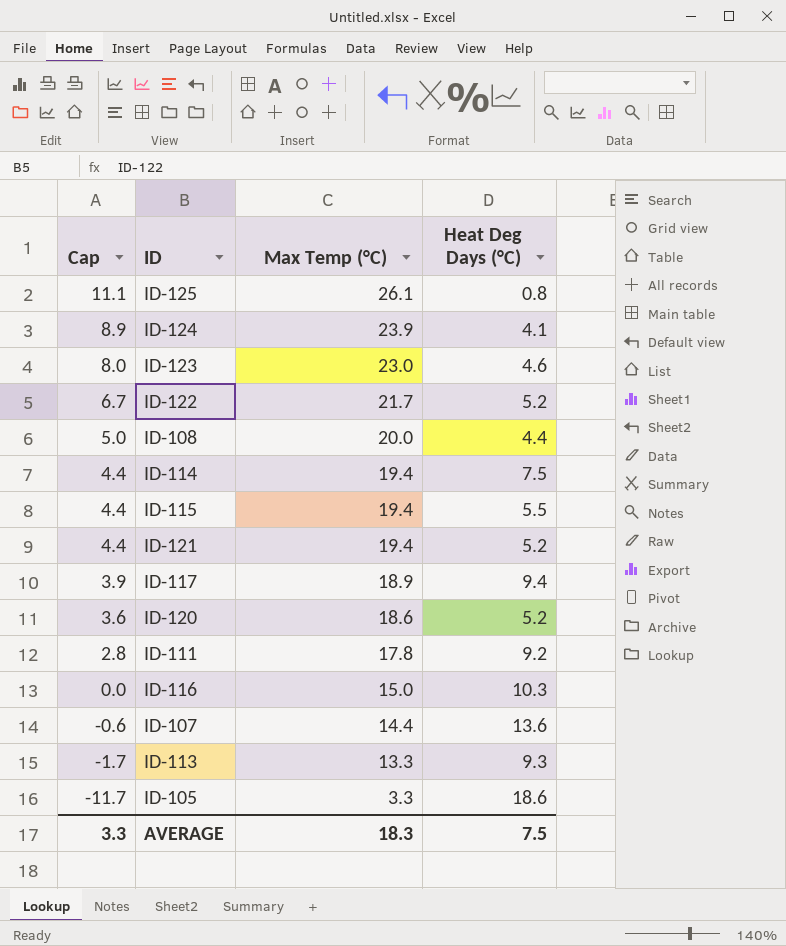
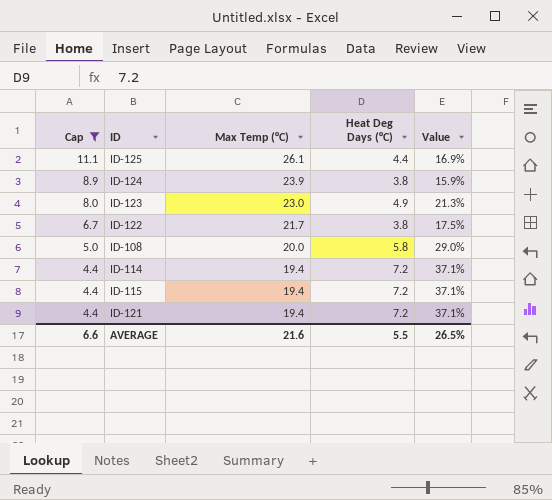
filter: none -> Cap >= 4.4
column Value | formula: none -> [Heat Deg Days (°C)] / [Max Temp (°C)]
ID-125 | Heat Deg Days (°C): 0.8 -> 4.4
ID-124 | Heat Deg Days (°C): 4.1 -> 3.8
ID-123 | Heat Deg Days (°C): 4.6 -> 4.9
ID-122 | Heat Deg Days (°C): 5.2 -> 3.8
ID-108 | Heat Deg Days (°C): 4.4 -> 5.8
ID-114 | Heat Deg Days (°C): 7.5 -> 7.2
ID-115 | Heat Deg Days (°C): 5.5 -> 7.2
ID-121 | Heat Deg Days (°C): 5.2 -> 7.2
AVERAGE | Cap: 3.3 -> 6.6
AVERAGE | Max Temp (°C): 18.3 -> 21.6
AVERAGE | Heat Deg Days (°C): 7.5 -> 5.5

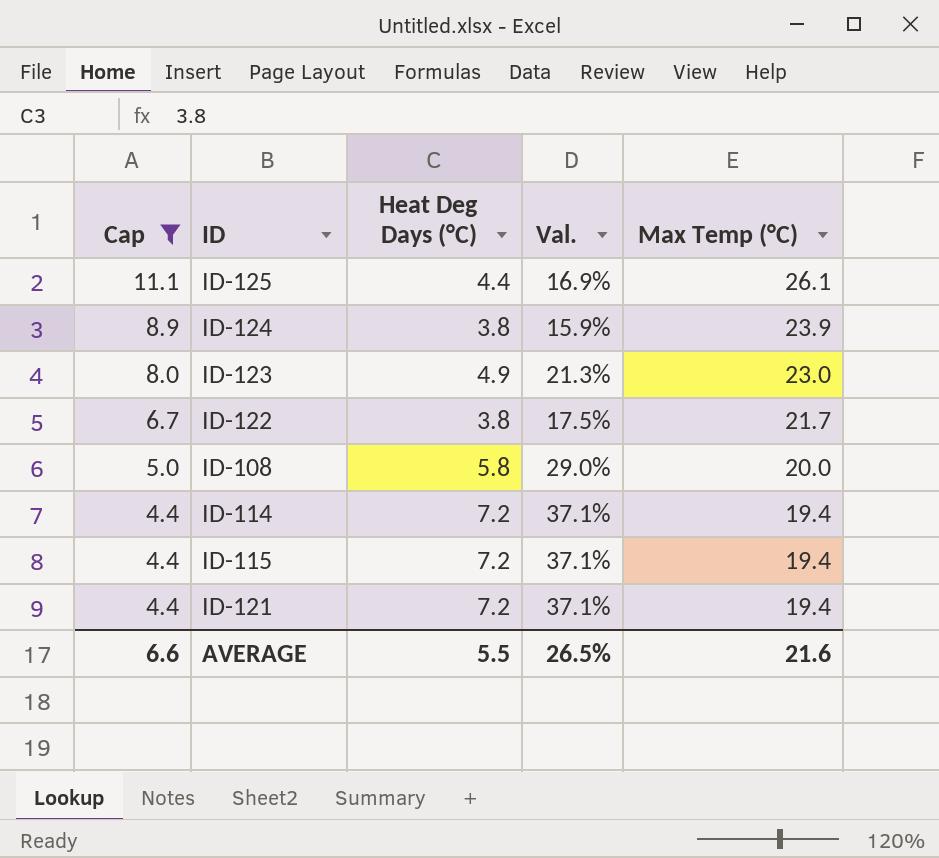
column name: Value -> Val.
column Max Temp (°C) | position: 3 -> 5

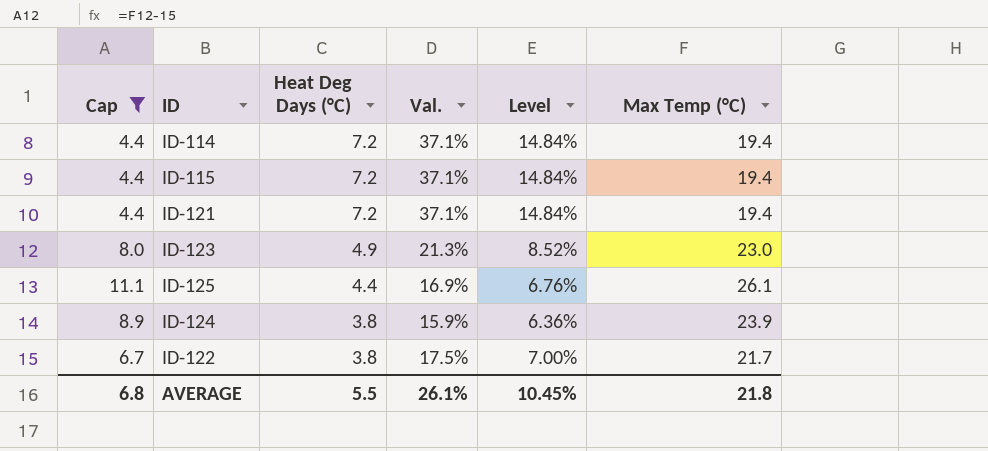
row order: Cap descending -> Heat Deg Days (°C) descending
column Level | formula: none -> [Val.] * 0.4
row ID-108: 5.0 | 5.8 | 29.0% | 20.0 -> none
AVERAGE | Cap: 6.6 -> 6.8
AVERAGE | Val.: 26.5% -> 26.1%
AVERAGE | Max Temp (°C): 21.6 -> 21.8

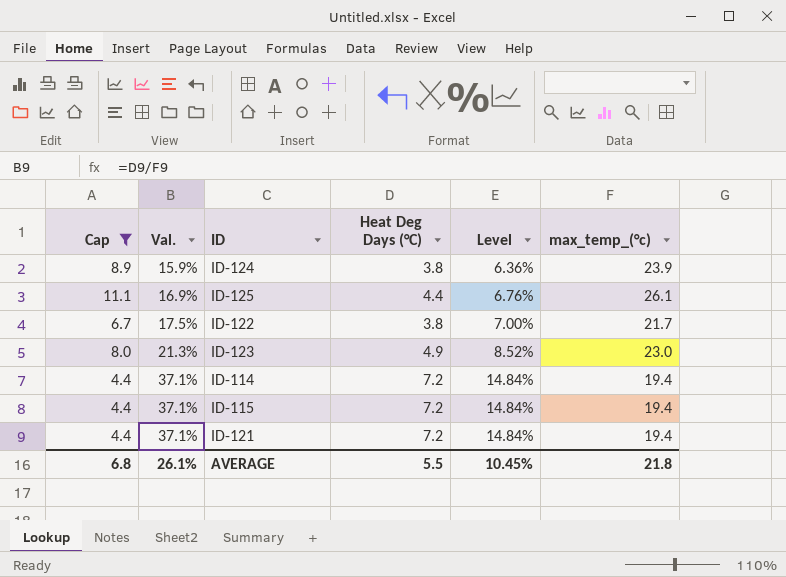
row order: Heat Deg Days (°C) descending -> Val. ascending
column Val. | position: 4 -> 2
column name: Max Temp (°C) -> max_temp_(°c)

